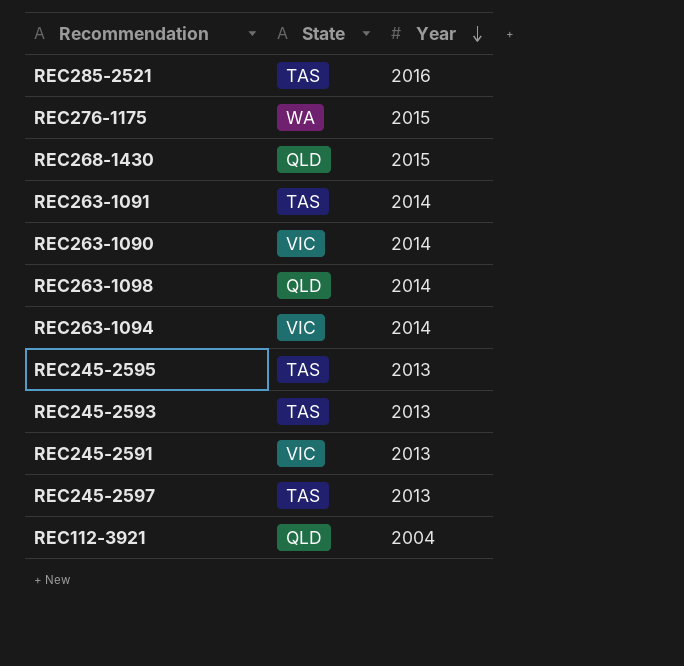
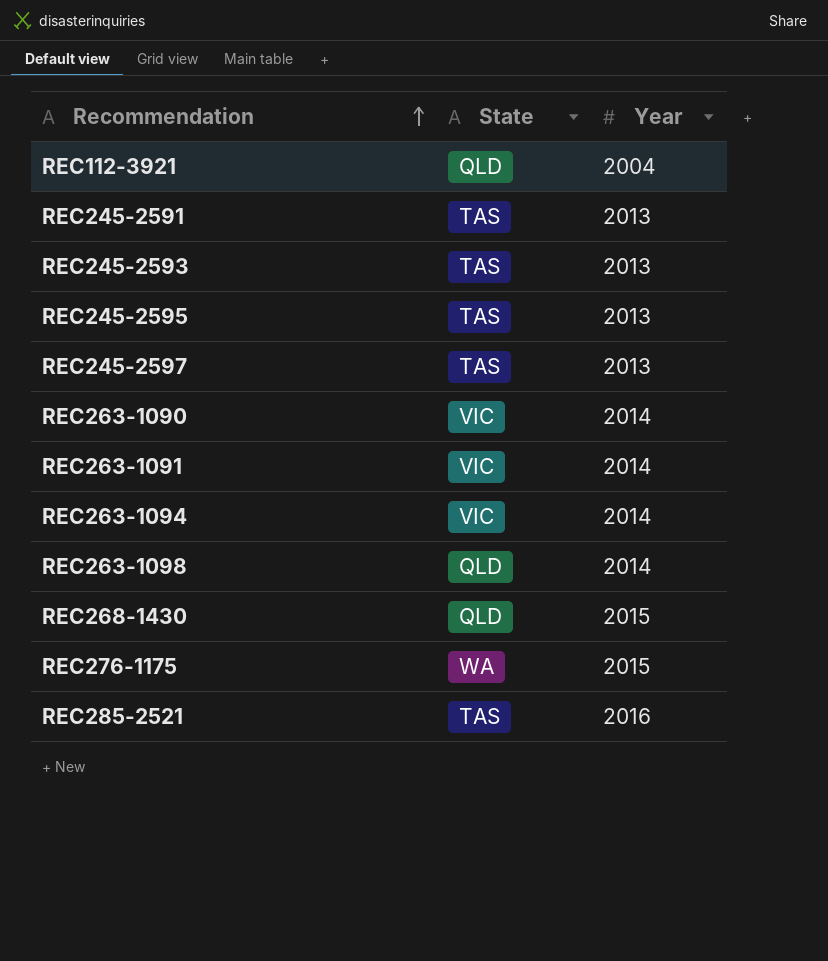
row order: Year descending -> Recommendation ascending
REC245-2591 | State: VIC -> TAS
REC263-1091 | State: TAS -> VIC

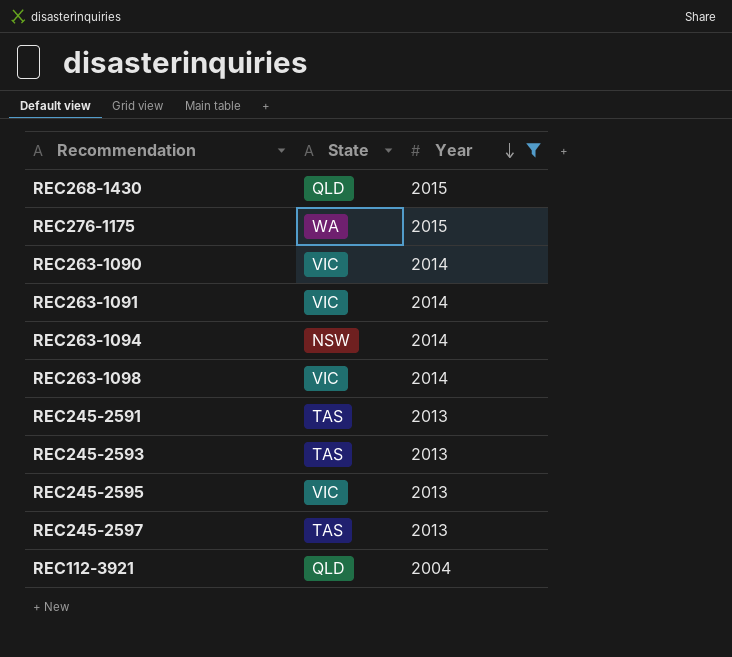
filter: none -> Year != 2016
row order: Recommendation ascending -> Year descending
REC263-1094 | State: VIC -> NSW
REC263-1098 | State: QLD -> VIC
REC245-2595 | State: TAS -> VIC

